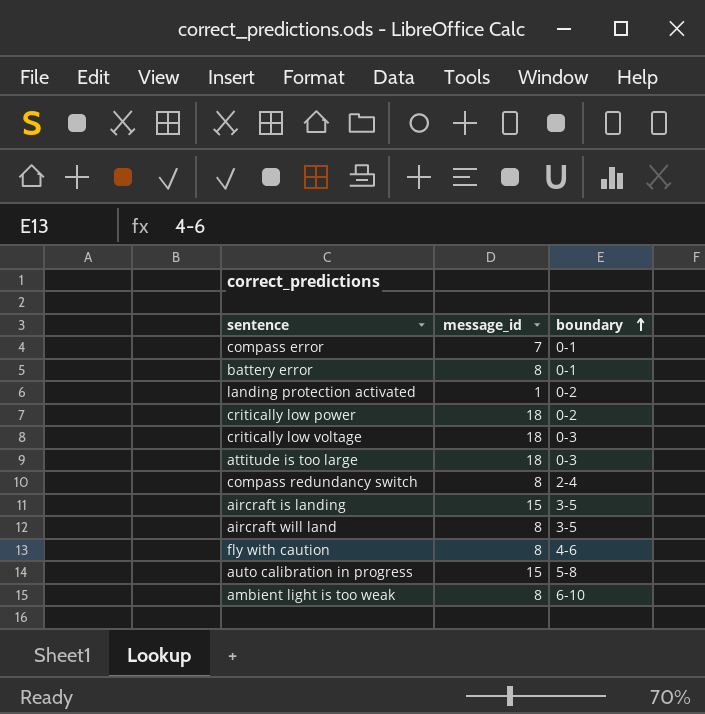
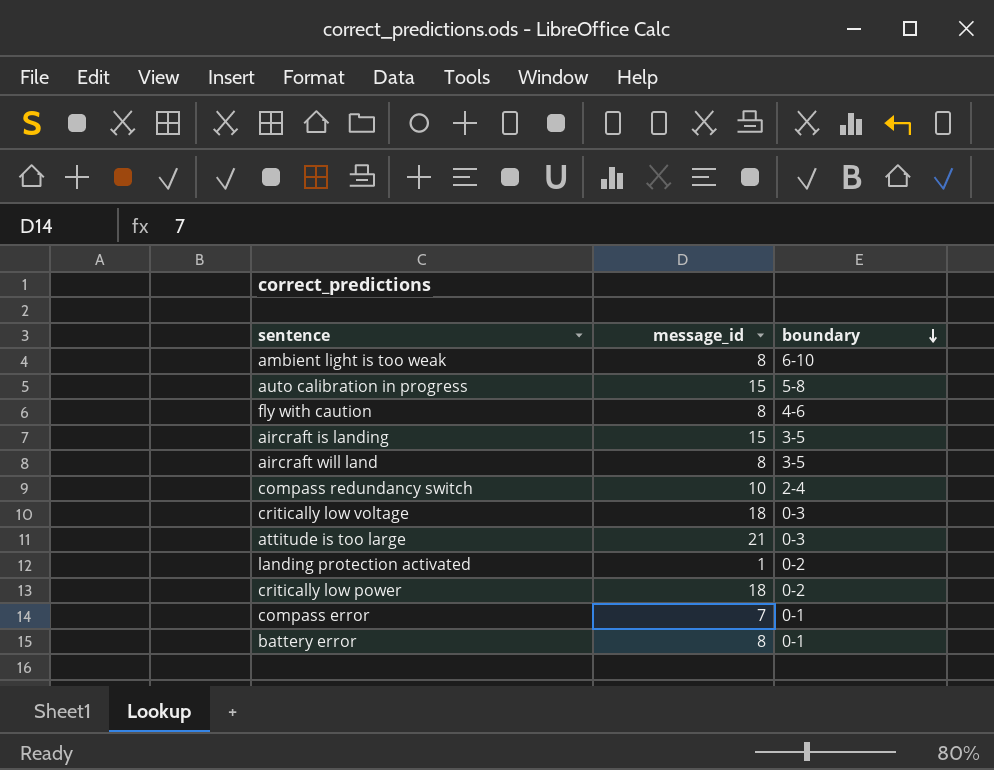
row order: boundary ascending -> boundary descending
compass redundancy switch | message_id: 8 -> 10
attitude is too large | message_id: 18 -> 21

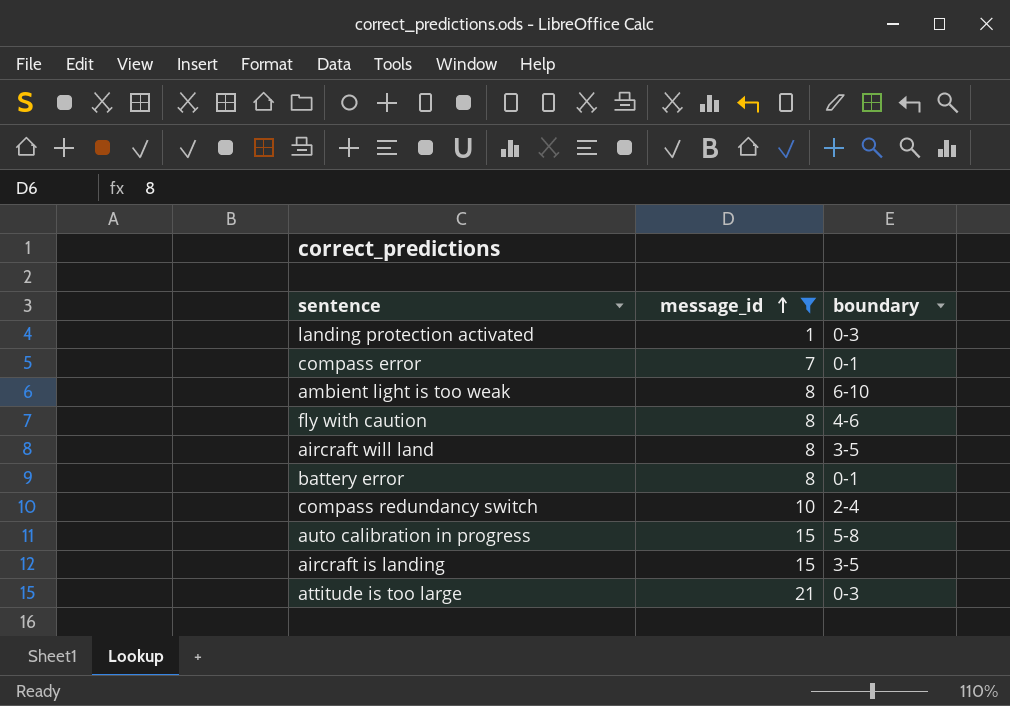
filter: none -> message_id != 18
row order: boundary descending -> message_id ascending
landing protection activated | boundary: 0-2 -> 0-3

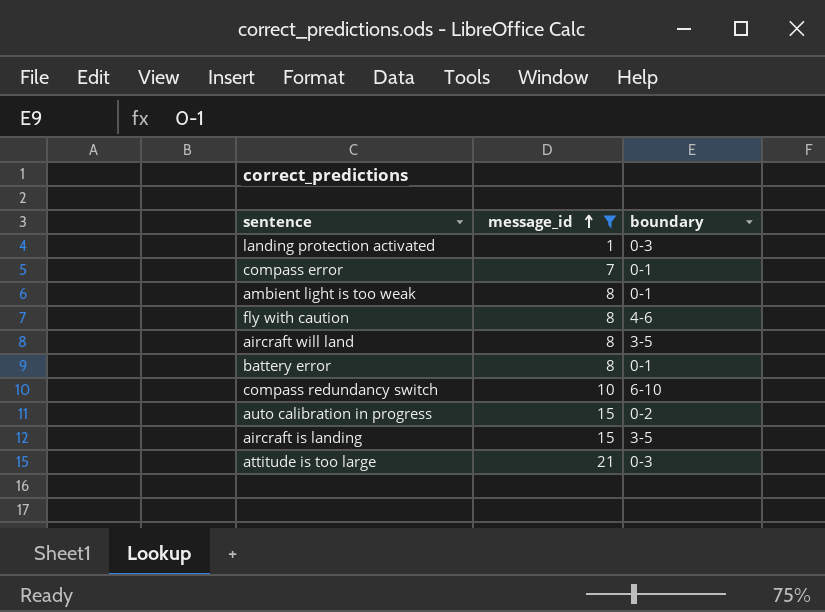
ambient light is too weak | boundary: 6-10 -> 0-1
compass redundancy switch | boundary: 2-4 -> 6-10
auto calibration in progress | boundary: 5-8 -> 0-2

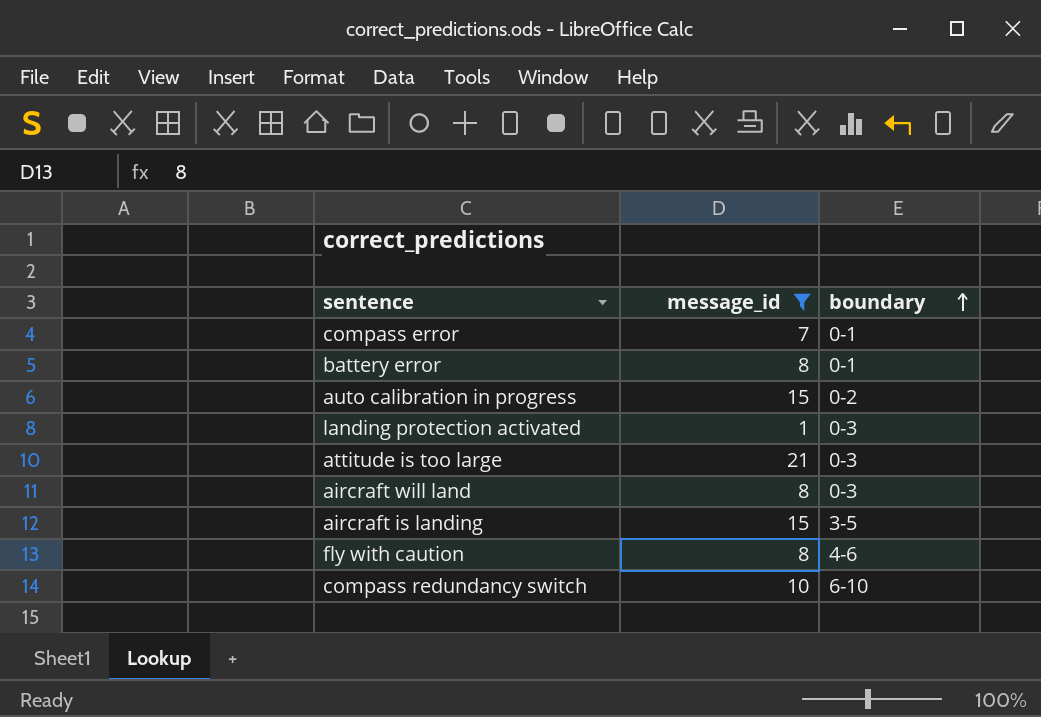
row order: message_id ascending -> boundary ascending
row ambient light is too weak: 8 | 0-1 -> none
aircraft will land | boundary: 3-5 -> 0-3

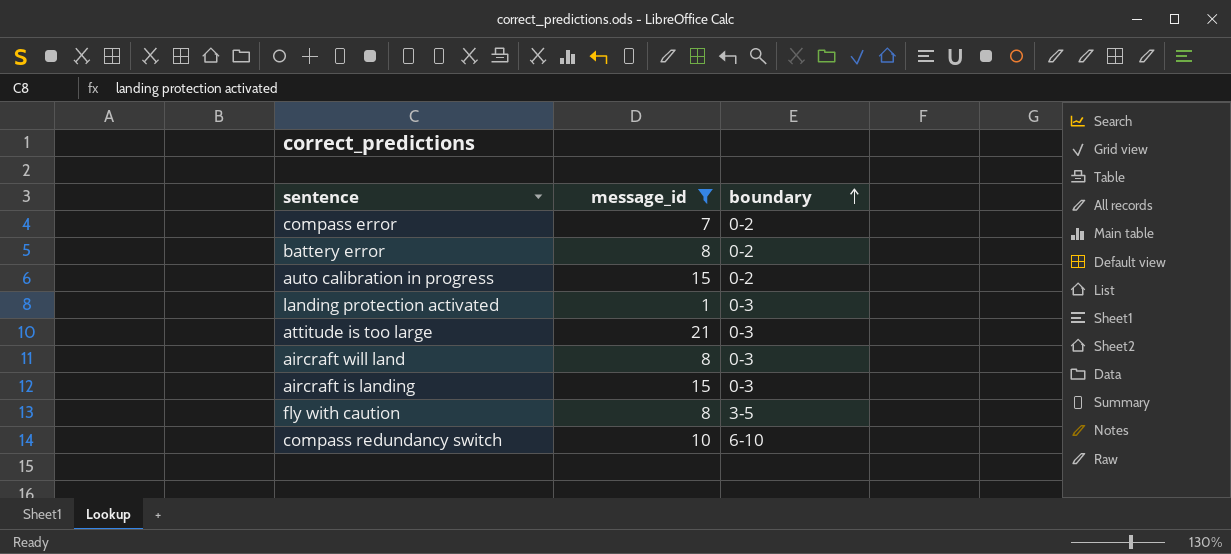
compass error | boundary: 0-1 -> 0-2
battery error | boundary: 0-1 -> 0-2
aircraft is landing | boundary: 3-5 -> 0-3
fly with caution | boundary: 4-6 -> 3-5

